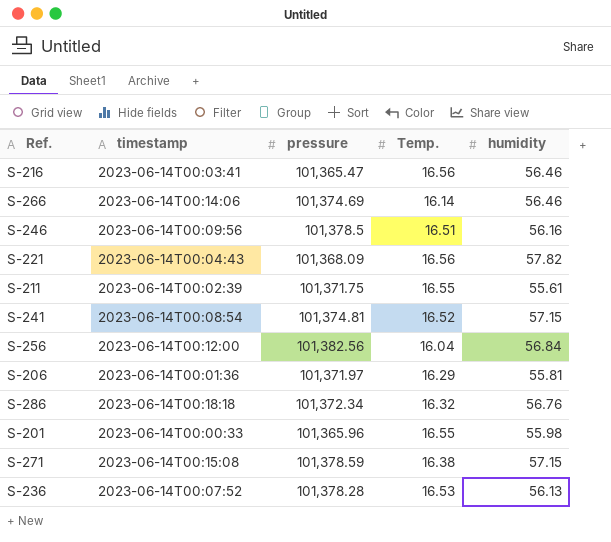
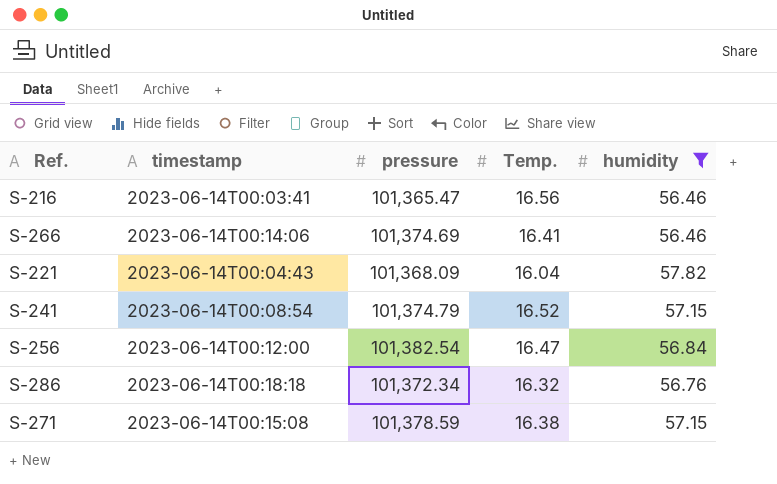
filter: none -> humidity >= 56.46
S-266 | Temp.: 16.14 -> 16.41
S-221 | Temp.: 16.56 -> 16.04
S-241 | pressure: 101,374.81 -> 101,374.79
S-256 | pressure: 101,382.56 -> 101,382.54
S-256 | Temp.: 16.04 -> 16.47

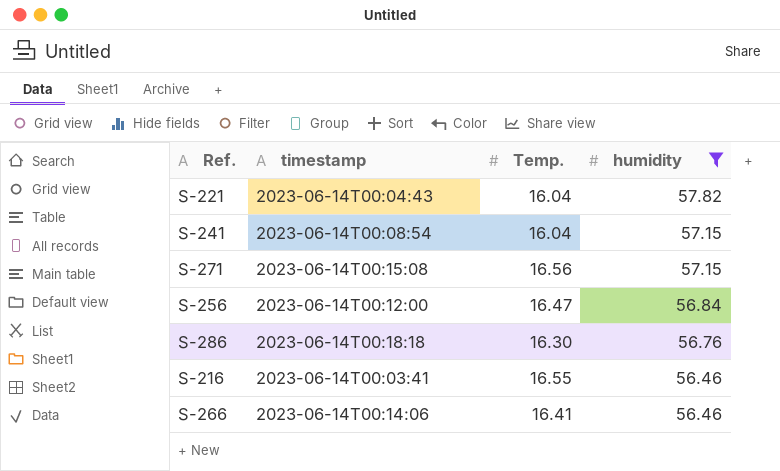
row order: none -> humidity descending
column pressure | position: 3 -> none
S-241 | Temp.: 16.52 -> 16.04
S-271 | Temp.: 16.38 -> 16.56
S-286 | Temp.: 16.32 -> 16.30
S-216 | Temp.: 16.56 -> 16.55

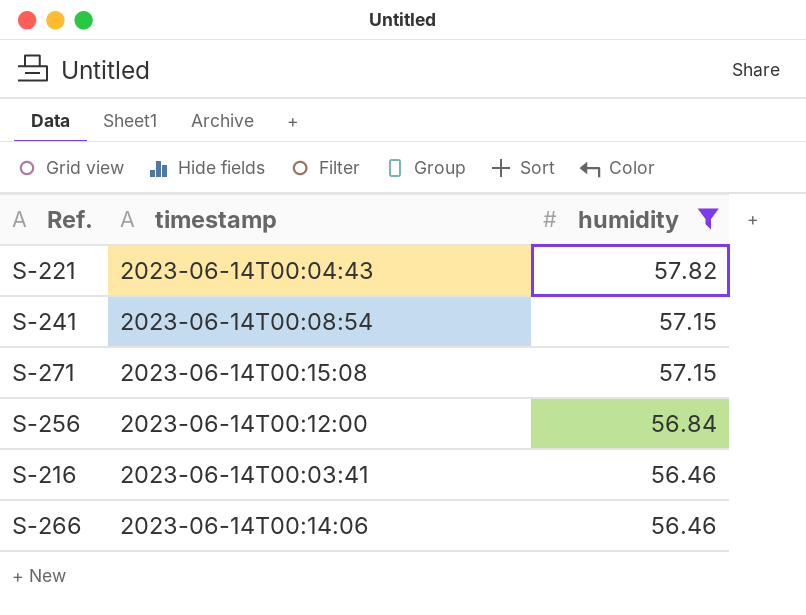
column Temp. | position: 3 -> none
row S-286: 2023-06-14T00:18:18 | 16.30 | 56.76 -> none

